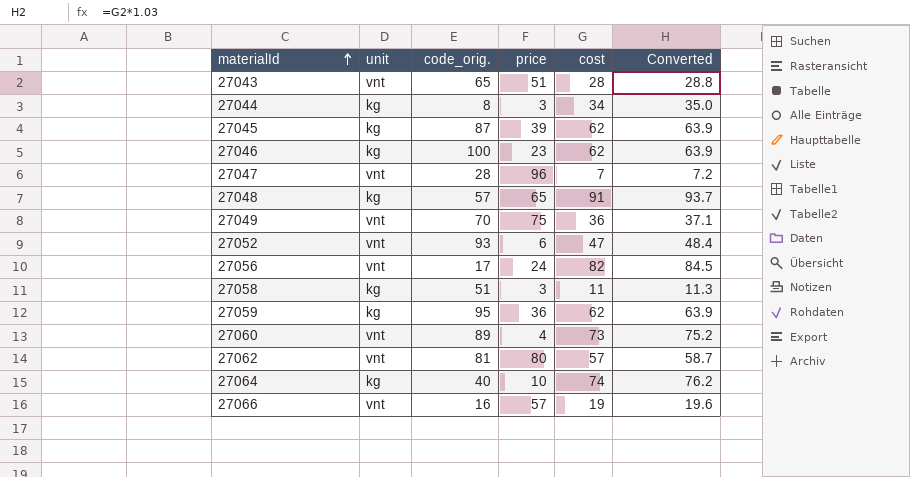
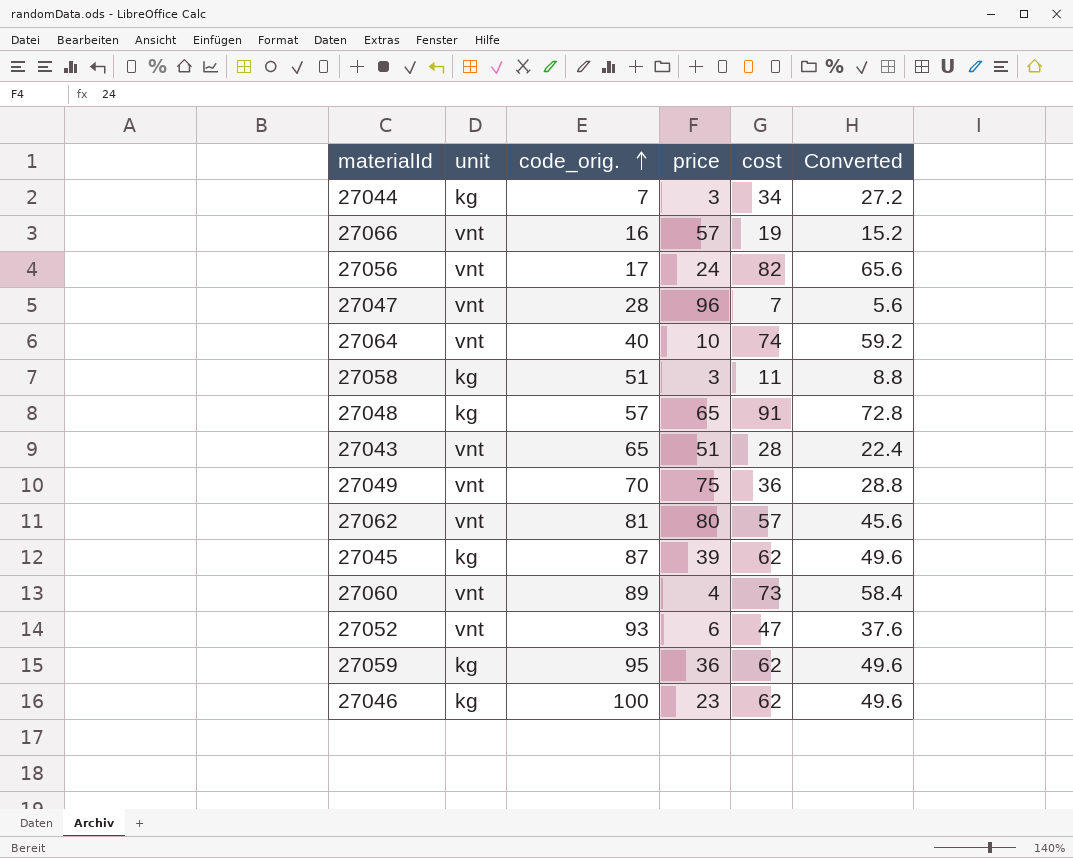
row order: materialId ascending -> code_orig. ascending
column Converted | formula: [cost] * 1.03 -> [cost] * 0.8
27044 | code_orig.: 8 -> 7
27064 | unit: kg -> vnt

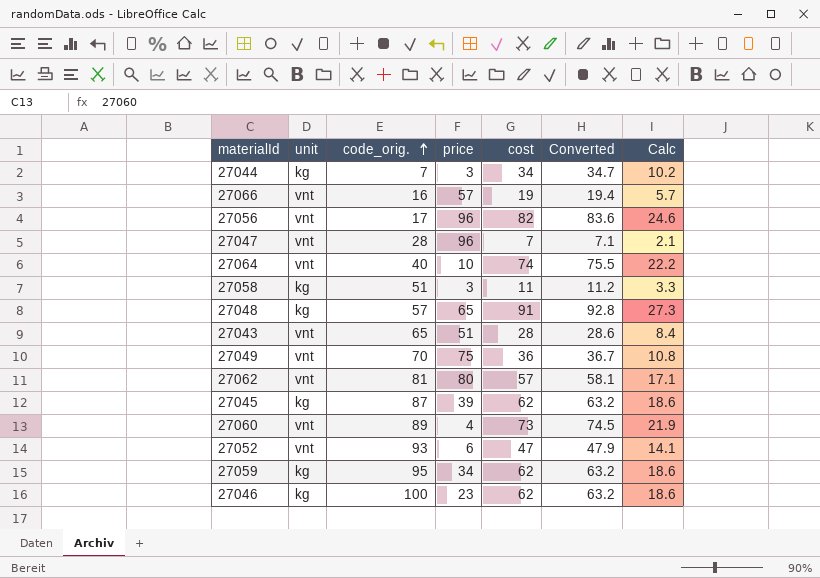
column Converted | formula: [cost] * 0.8 -> [cost] * 1.02
column Calc | formula: none -> [cost] * 0.3
27056 | price: 24 -> 96
27059 | price: 36 -> 34

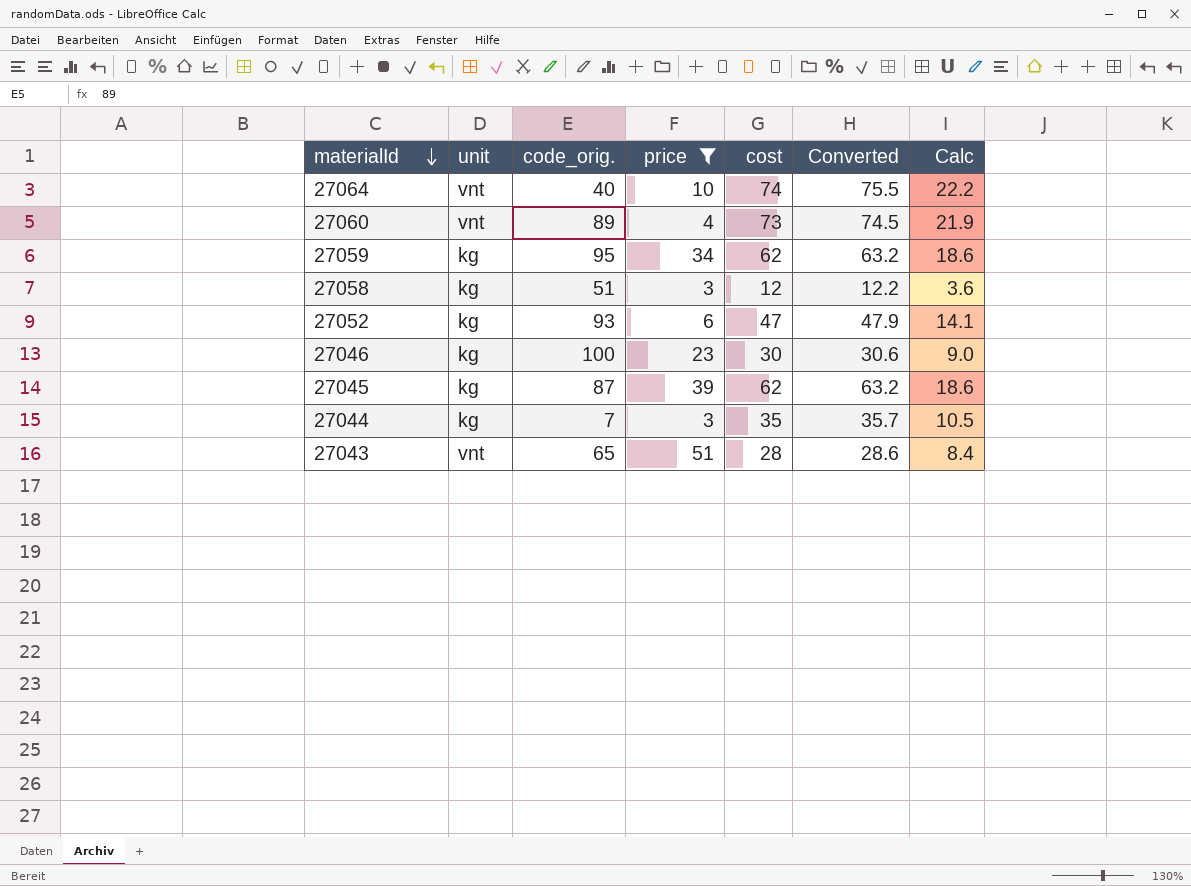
filter: none -> price <= 51
row order: code_orig. ascending -> materialId descending
27058 | cost: 11 -> 12
27058 | Converted: 11.2 -> 12.2
27058 | Calc: 3.3 -> 3.6
27052 | unit: vnt -> kg
27046 | cost: 62 -> 30
27046 | Converted: 63.2 -> 30.6
27046 | Calc: 18.6 -> 9.0
27044 | cost: 34 -> 35
27044 | Converted: 34.7 -> 35.7
27044 | Calc: 10.2 -> 10.5

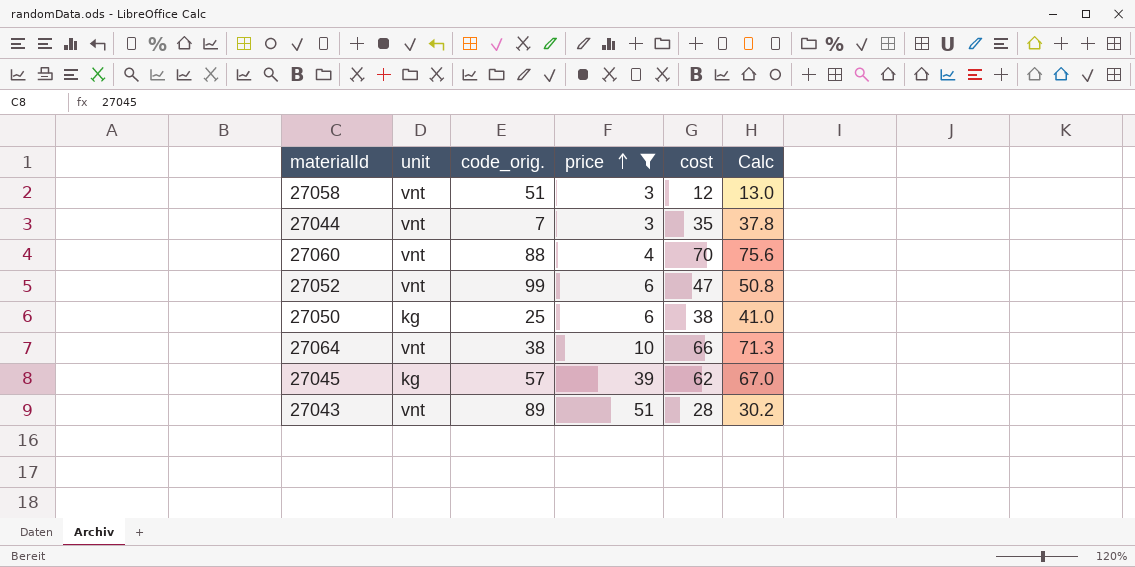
row order: materialId descending -> price ascending
column Converted | formula: [cost] * 1.02 -> none
column Calc | formula: [cost] * 0.3 -> [cost] * 1.08
row 27059: kg | 95 | 34 | 62 | 63.2 | 18.6 -> none
row 27046: kg | 100 | 23 | 30 | 30.6 | 9.0 -> none
27058 | unit: kg -> vnt
27044 | unit: kg -> vnt
27060 | code_orig.: 89 -> 88
27060 | cost: 73 -> 70
27052 | unit: kg -> vnt
27052 | code_orig.: 93 -> 99
row 27050: none -> kg | 25 | 6 | 38 | 41.0
27064 | code_orig.: 40 -> 38
27064 | cost: 74 -> 66
27045 | code_orig.: 87 -> 57
27043 | code_orig.: 65 -> 89

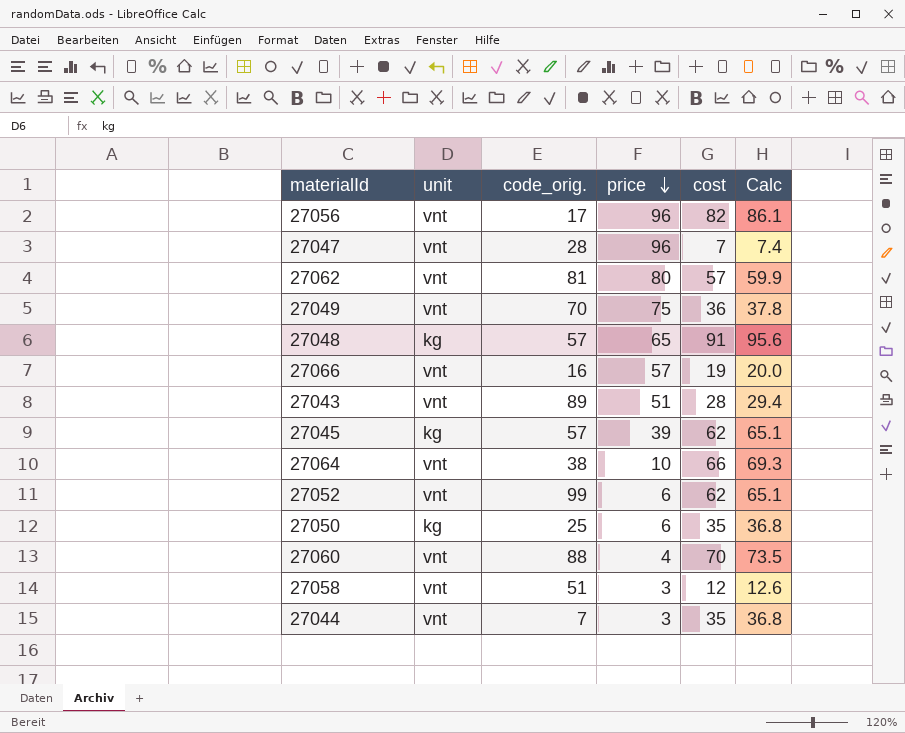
filter: price <= 51 -> none
row order: price ascending -> price descending
column Calc | formula: [cost] * 1.08 -> [cost] * 1.05
27052 | cost: 47 -> 62
27050 | cost: 38 -> 35

